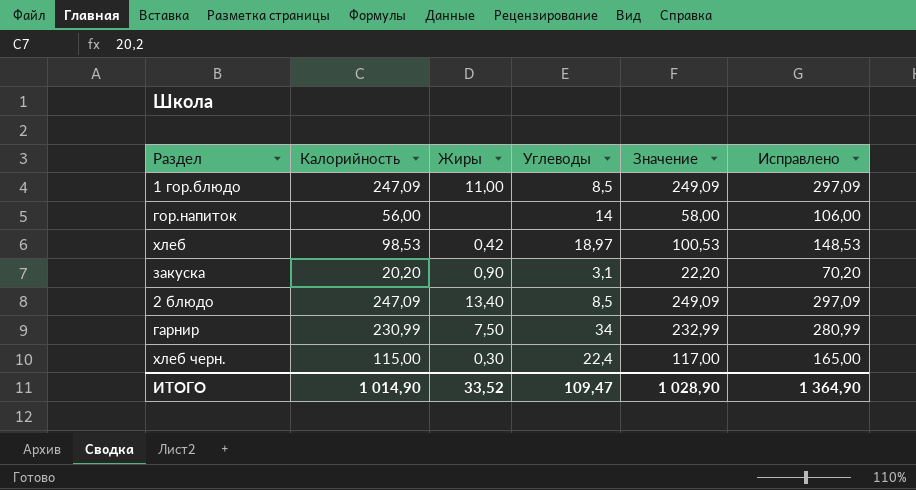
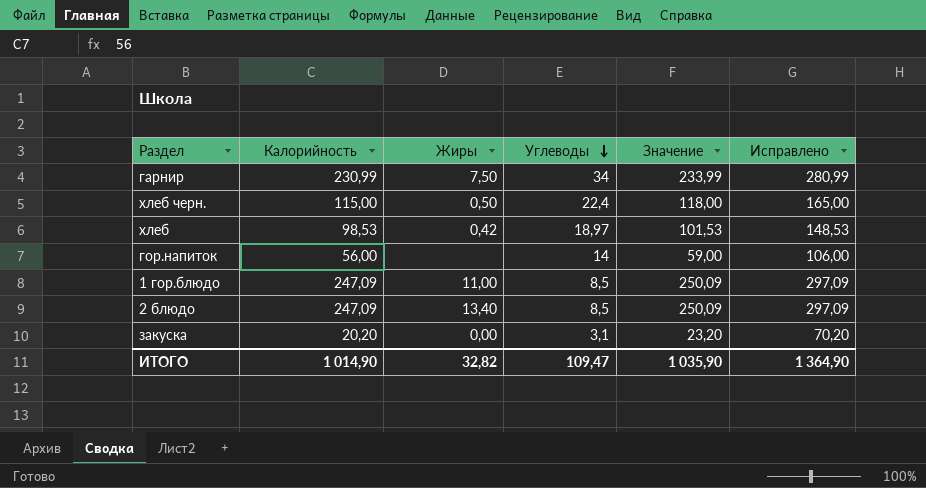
row order: none -> Углеводы descending
column Значение | formula: [Калорийность] + 2 -> [Калорийность] + 3
хлеб черн. | Жиры: 0,30 -> 0,50
закуска | Жиры: 0,90 -> 0,00
ИТОГО | Жиры: 33,52 -> 32,82
ИТОГО | Значение: 1 028,90 -> 1 035,90

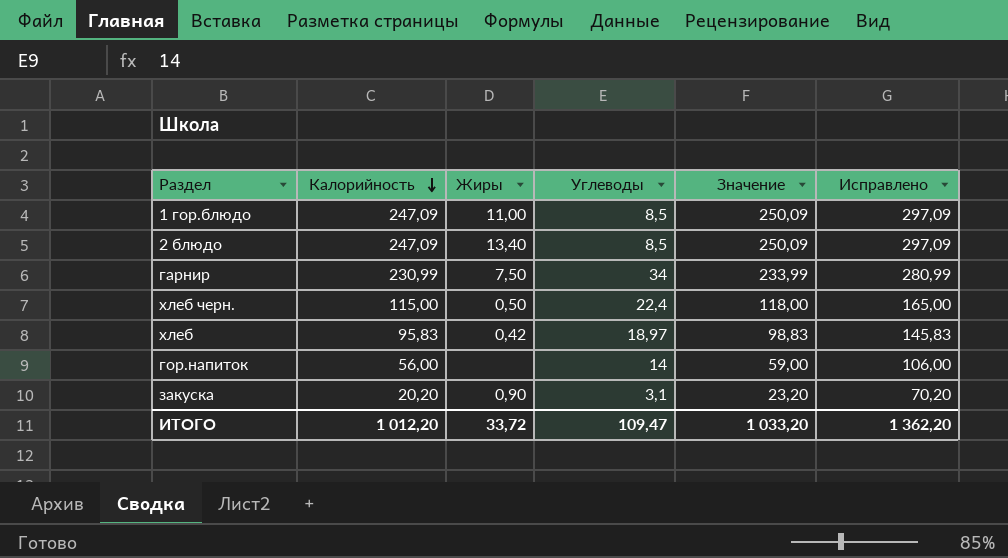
row order: Углеводы descending -> Калорийность descending
хлеб | Калорийность: 98,53 -> 95,83
хлеб | Значение: 101,53 -> 98,83
хлеб | Исправлено: 148,53 -> 145,83
закуска | Жиры: 0,00 -> 0,90
ИТОГО | Калорийность: 1 014,90 -> 1 012,20
ИТОГО | Жиры: 32,82 -> 33,72
ИТОГО | Значение: 1 035,90 -> 1 033,20
ИТОГО | Исправлено: 1 364,90 -> 1 362,20

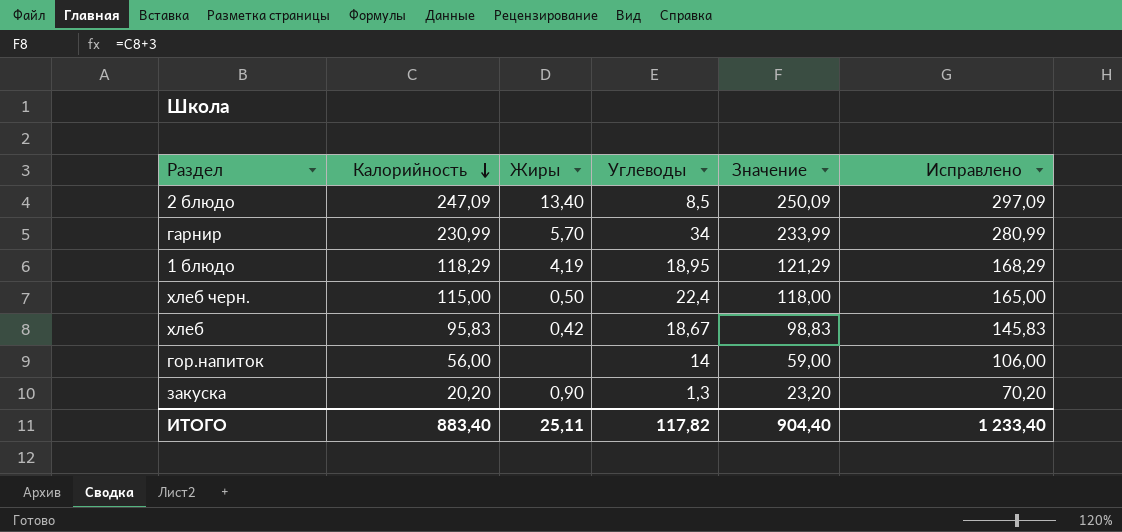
row 1 гор.блюдо: 247,09 | 11,00 | 8,5 | 250,09 | 297,09 -> none
гарнир | Жиры: 7,50 -> 5,70
row 1 блюдо: none -> 118,29 | 4,19 | 18,95 | 121,29 | 168,29
хлеб | Углеводы: 18,97 -> 18,67
закуска | Углеводы: 3,1 -> 1,3
ИТОГО | Калорийность: 1 012,20 -> 883,40
ИТОГО | Жиры: 33,72 -> 25,11
ИТОГО | Углеводы: 109,47 -> 117,82
ИТОГО | Значение: 1 033,20 -> 904,40
ИТОГО | Исправлено: 1 362,20 -> 1 233,40

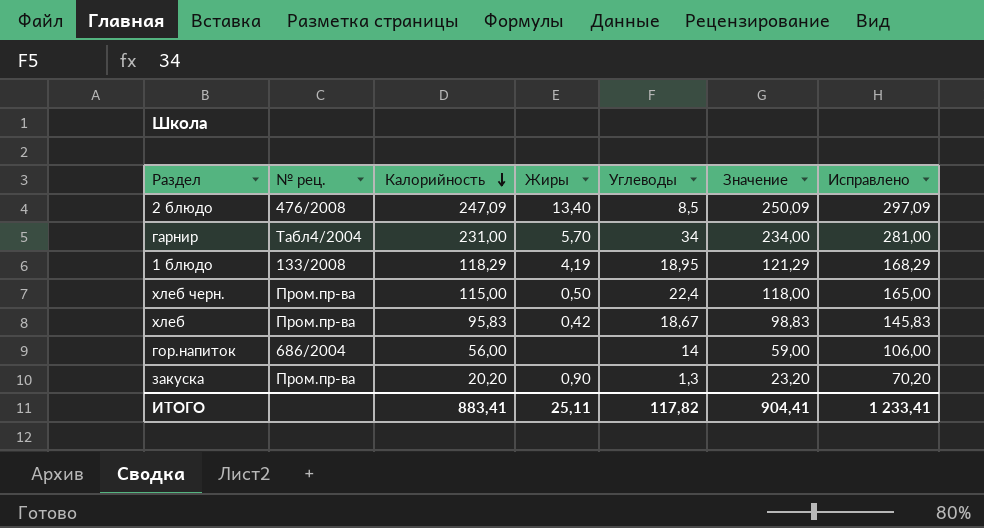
column № рец. | position: none -> 2
гарнир | Калорийность: 230,99 -> 231,00
гарнир | Значение: 233,99 -> 234,00
гарнир | Исправлено: 280,99 -> 281,00
ИТОГО | Калорийность: 883,40 -> 883,41
ИТОГО | Значение: 904,40 -> 904,41
ИТОГО | Исправлено: 1 233,40 -> 1 233,41

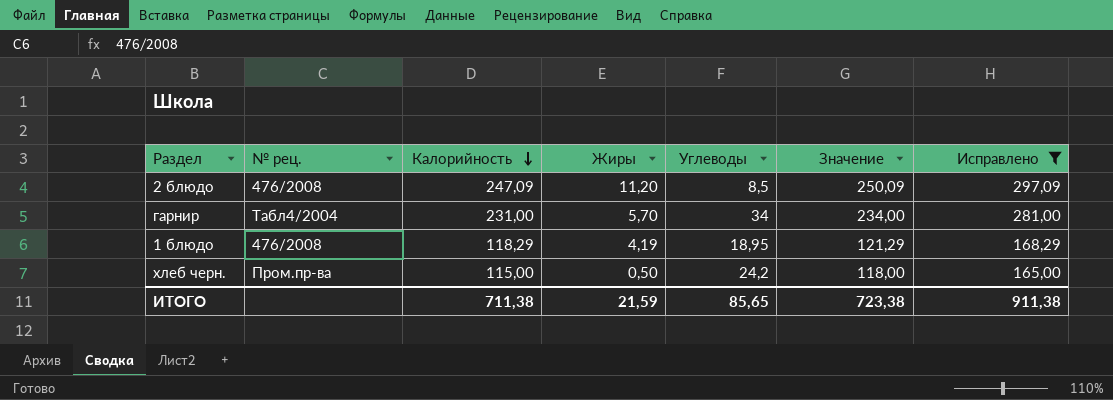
filter: none -> Исправлено >= 165,00
2 блюдо | Жиры: 13,40 -> 11,20
1 блюдо | № рец.: 133/2008 -> 476/2008
хлеб черн. | Углеводы: 22,4 -> 24,2
ИТОГО | Калорийность: 883,41 -> 711,38
ИТОГО | Жиры: 25,11 -> 21,59
ИТОГО | Углеводы: 117,82 -> 85,65
ИТОГО | Значение: 904,41 -> 723,38
ИТОГО | Исправлено: 1 233,41 -> 911,38

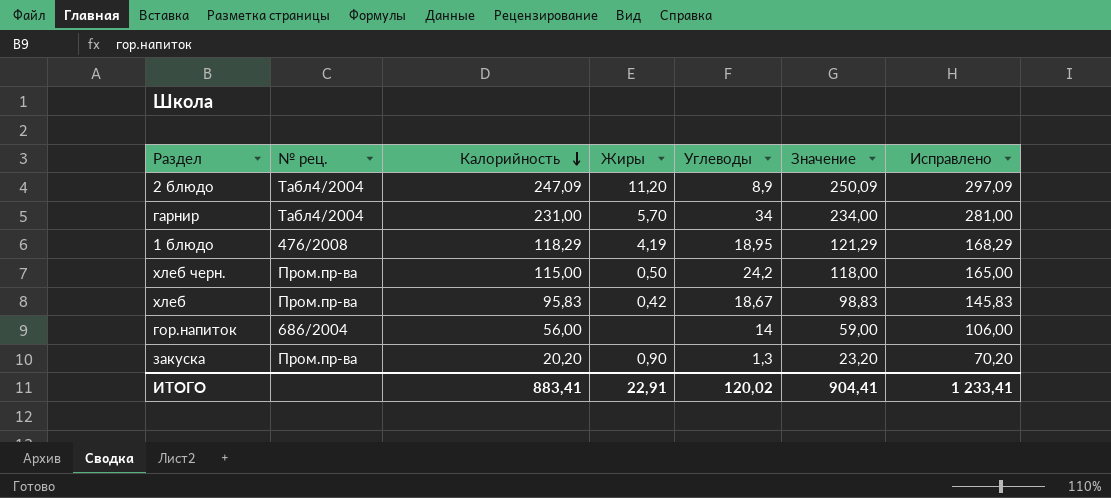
filter: Исправлено >= 165,00 -> none
2 блюдо | № рец.: 476/2008 -> Табл4/2004
2 блюдо | Углеводы: 8,5 -> 8,9
ИТОГО | Калорийность: 711,38 -> 883,41
ИТОГО | Жиры: 21,59 -> 22,91
ИТОГО | Углеводы: 85,65 -> 120,02
ИТОГО | Значение: 723,38 -> 904,41
ИТОГО | Исправлено: 911,38 -> 1 233,41

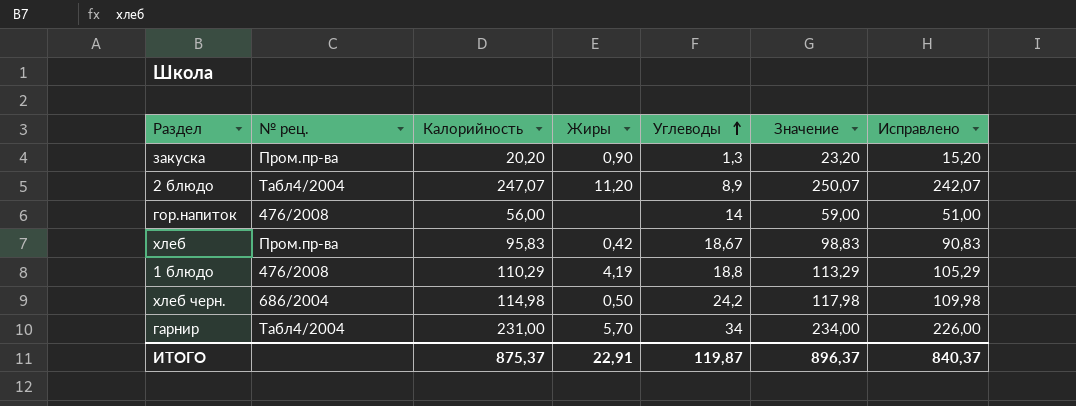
row order: Калорийность descending -> Углеводы ascending
column Исправлено | formula: [Калорийность] + 50 -> [Калорийность] - 5
2 блюдо | Калорийность: 247,09 -> 247,07
2 блюдо | Значение: 250,09 -> 250,07
гор.напиток | № рец.: 686/2004 -> 476/2008
1 блюдо | Калорийность: 118,29 -> 110,29
1 блюдо | Углеводы: 18,95 -> 18,8
1 блюдо | Значение: 121,29 -> 113,29
хлеб черн. | № рец.: Пром.пр-ва -> 686/2004
хлеб черн. | Калорийность: 115,00 -> 114,98
хлеб черн. | Значение: 118,00 -> 117,98
ИТОГО | Калорийность: 883,41 -> 875,37
ИТОГО | Углеводы: 120,02 -> 119,87
ИТОГО | Значение: 904,41 -> 896,37
ИТОГО | Исправлено: 1 233,41 -> 840,37

